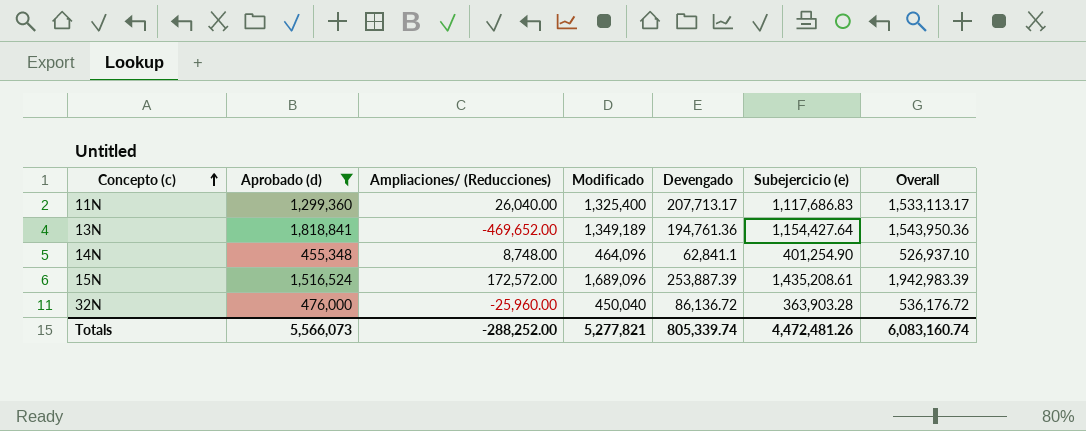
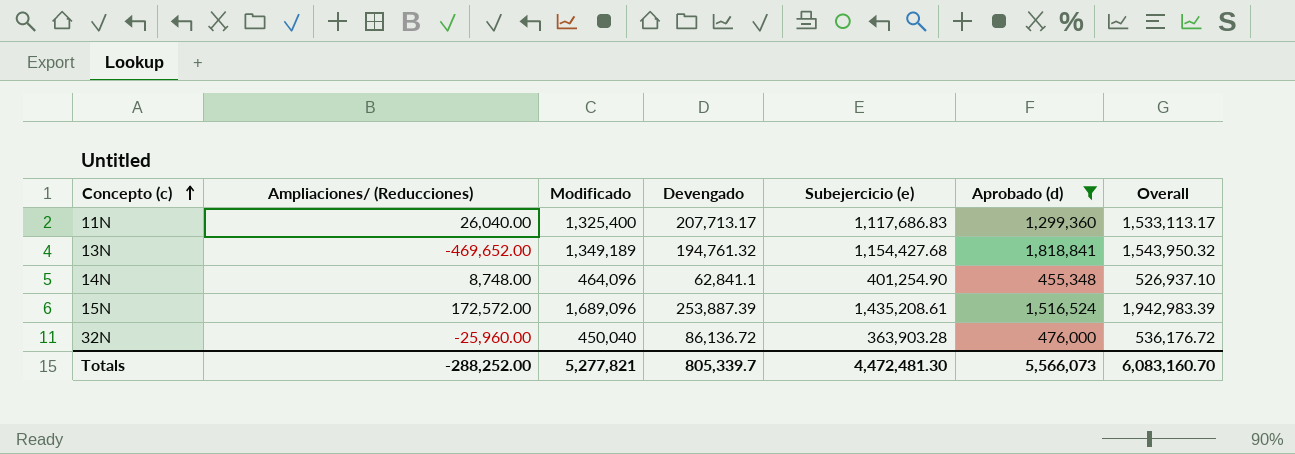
column Aprobado (d) | position: 2 -> 6
13N | Devengado: 194,761.36 -> 194,761.32
13N | Subejercicio (e): 1,154,427.64 -> 1,154,427.68
13N | Overall: 1,543,950.36 -> 1,543,950.32
Totals | Devengado: 805,339.74 -> 805,339.7
Totals | Subejercicio (e): 4,472,481.26 -> 4,472,481.30
Totals | Overall: 6,083,160.74 -> 6,083,160.70

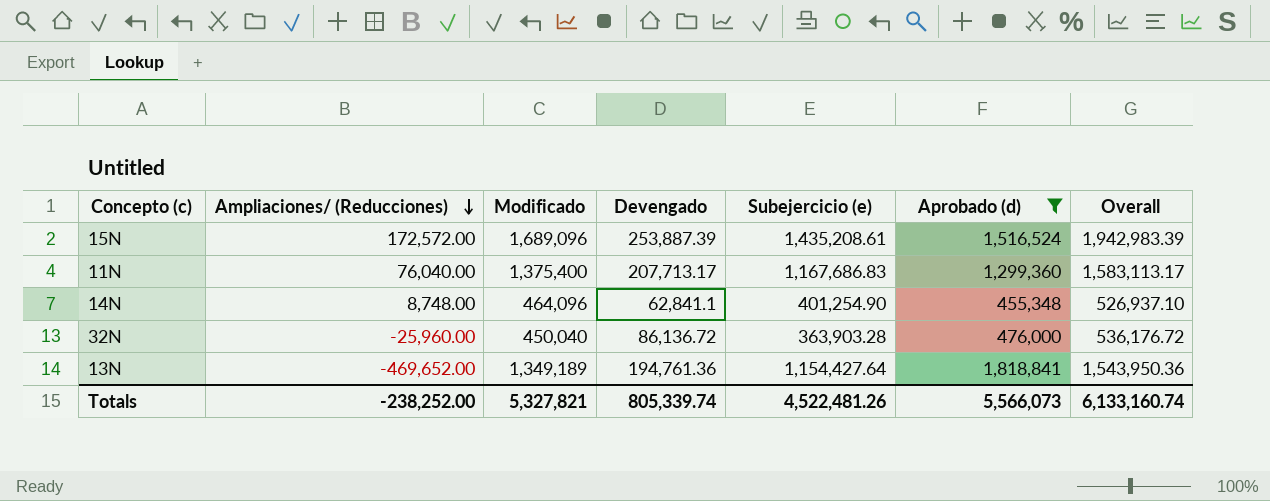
row order: Concepto (c) ascending -> Ampliaciones/ (Reducciones) descending
11N | Ampliaciones/ (Reducciones): 26,040.00 -> 76,040.00
11N | Modificado: 1,325,400 -> 1,375,400
11N | Subejercicio (e): 1,117,686.83 -> 1,167,686.83
11N | Overall: 1,533,113.17 -> 1,583,113.17
13N | Devengado: 194,761.32 -> 194,761.36
13N | Subejercicio (e): 1,154,427.68 -> 1,154,427.64
13N | Overall: 1,543,950.32 -> 1,543,950.36
Totals | Ampliaciones/ (Reducciones): -288,252.00 -> -238,252.00
Totals | Modificado: 5,277,821 -> 5,327,821
Totals | Devengado: 805,339.7 -> 805,339.74
Totals | Subejercicio (e): 4,472,481.30 -> 4,522,481.26
Totals | Overall: 6,083,160.70 -> 6,133,160.74

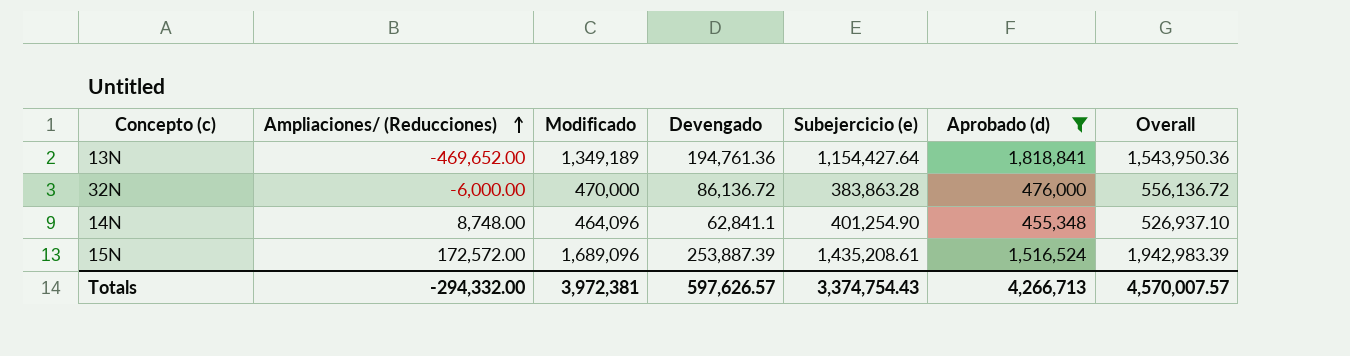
row order: Ampliaciones/ (Reducciones) descending -> Ampliaciones/ (Reducciones) ascending
row 11N: 76,040.00 | 1,375,400 | 207,713.17 | 1,167,686.83 | 1,299,360 | 1,583,113.17 -> none
32N | Ampliaciones/ (Reducciones): -25,960.00 -> -6,000.00
32N | Modificado: 450,040 -> 470,000
32N | Subejercicio (e): 363,903.28 -> 383,863.28
32N | Overall: 536,176.72 -> 556,136.72
Totals | Ampliaciones/ (Reducciones): -238,252.00 -> -294,332.00
Totals | Modificado: 5,327,821 -> 3,972,381
Totals | Devengado: 805,339.74 -> 597,626.57
Totals | Subejercicio (e): 4,522,481.26 -> 3,374,754.43
Totals | Aprobado (d): 5,566,073 -> 4,266,713
Totals | Overall: 6,133,160.74 -> 4,570,007.57

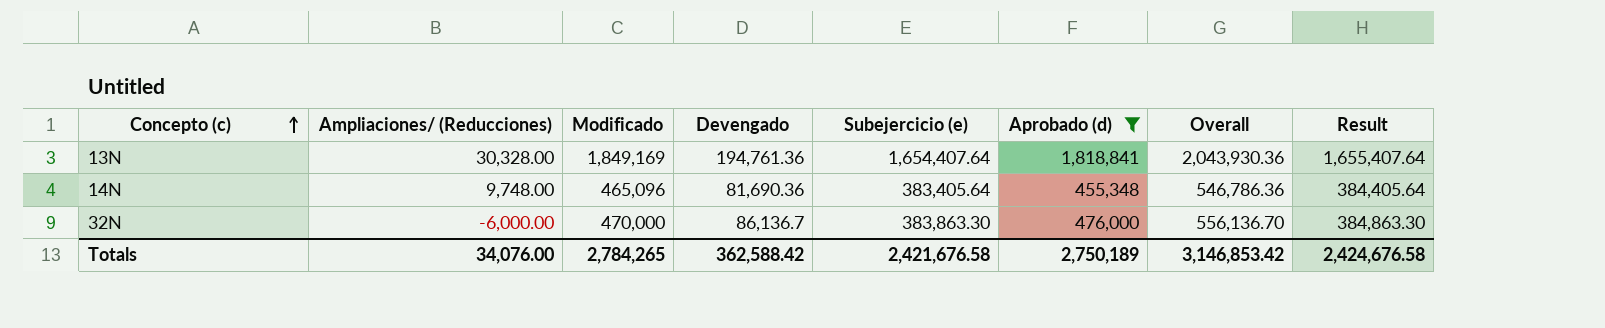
row order: Ampliaciones/ (Reducciones) ascending -> Concepto (c) ascending
column Result | formula: none -> [Subejercicio (e)] + 1000
row 15N: 172,572.00 | 1,689,096 | 253,887.39 | 1,435,208.61 | 1,516,524 | 1,942,983.39 -> none
13N | Ampliaciones/ (Reducciones): -469,652.00 -> 30,328.00
13N | Modificado: 1,349,189 -> 1,849,169
13N | Subejercicio (e): 1,154,427.64 -> 1,654,407.64
13N | Overall: 1,543,950.36 -> 2,043,930.36
14N | Ampliaciones/ (Reducciones): 8,748.00 -> 9,748.00
14N | Modificado: 464,096 -> 465,096
14N | Devengado: 62,841.1 -> 81,690.36
14N | Subejercicio (e): 401,254.90 -> 383,405.64
14N | Overall: 526,937.10 -> 546,786.36
32N | Devengado: 86,136.72 -> 86,136.7
32N | Subejercicio (e): 383,863.28 -> 383,863.30
32N | Overall: 556,136.72 -> 556,136.70
Totals | Ampliaciones/ (Reducciones): -294,332.00 -> 34,076.00
Totals | Modificado: 3,972,381 -> 2,784,265
Totals | Devengado: 597,626.57 -> 362,588.42
Totals | Subejercicio (e): 3,374,754.43 -> 2,421,676.58
Totals | Aprobado (d): 4,266,713 -> 2,750,189
Totals | Overall: 4,570,007.57 -> 3,146,853.42

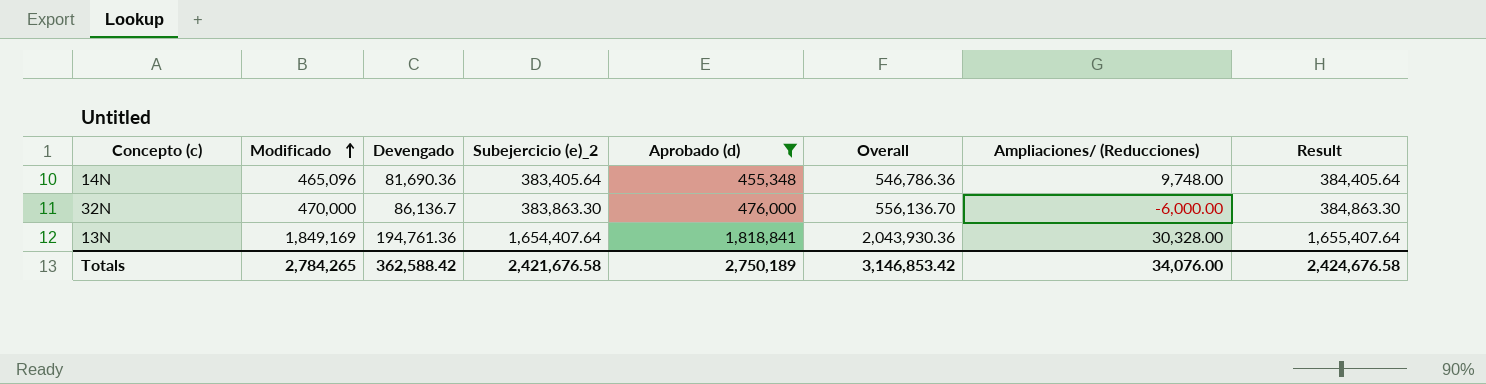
row order: Concepto (c) ascending -> Modificado ascending
column name: Subejercicio (e) -> Subejercicio (e)_2
column Ampliaciones/ (Reducciones) | position: 2 -> 7

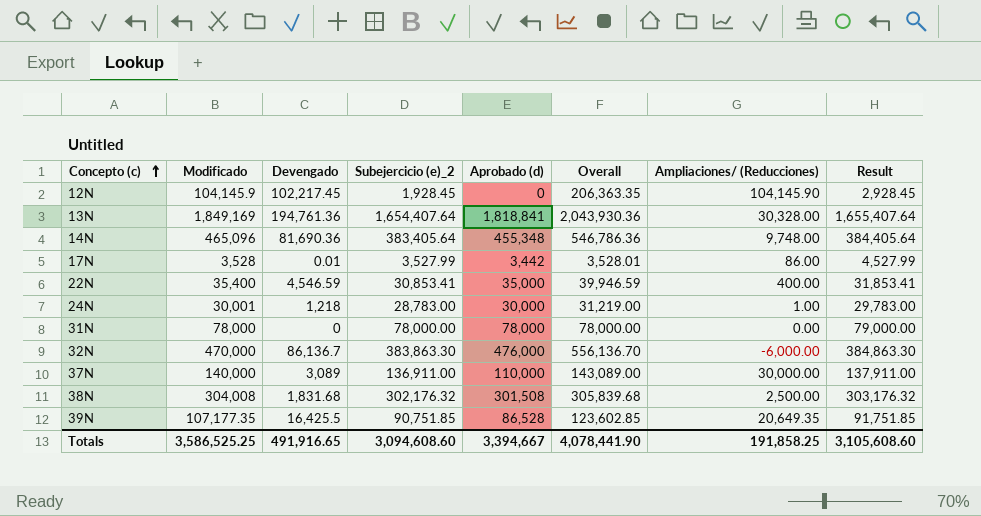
filter: Aprobado (d) >= 455,348 -> none
row order: Modificado ascending -> Concepto (c) ascending
Totals | Modificado: 2,784,265 -> 3,586,525.25
Totals | Devengado: 362,588.42 -> 491,916.65
Totals | Subejercicio (e)_2: 2,421,676.58 -> 3,094,608.60
Totals | Aprobado (d): 2,750,189 -> 3,394,667
Totals | Overall: 3,146,853.42 -> 4,078,441.90
Totals | Ampliaciones/ (Reducciones): 34,076.00 -> 191,858.25
Totals | Result: 2,424,676.58 -> 3,105,608.60

